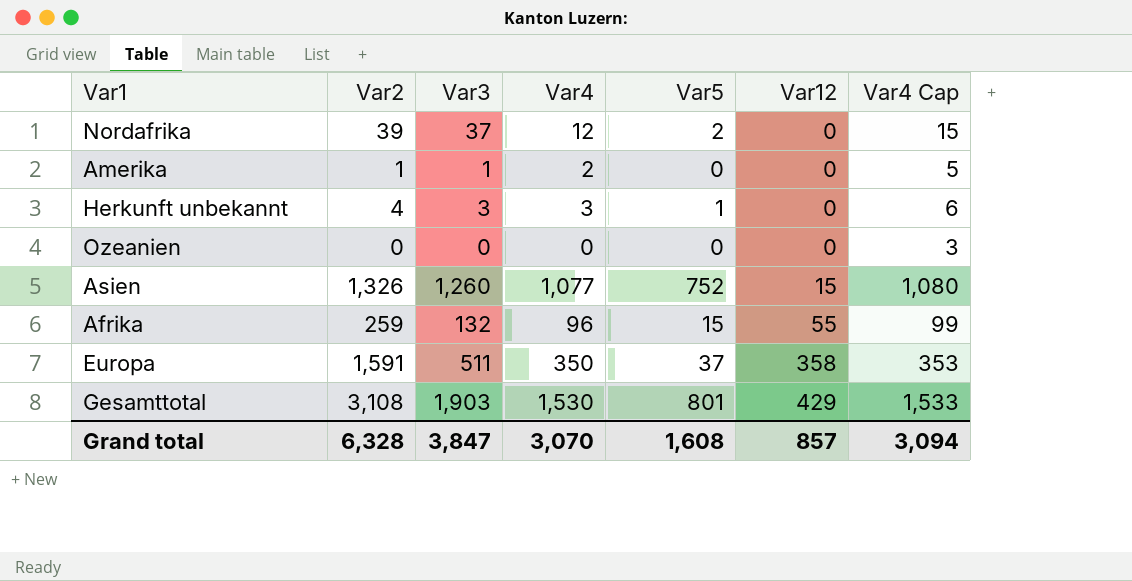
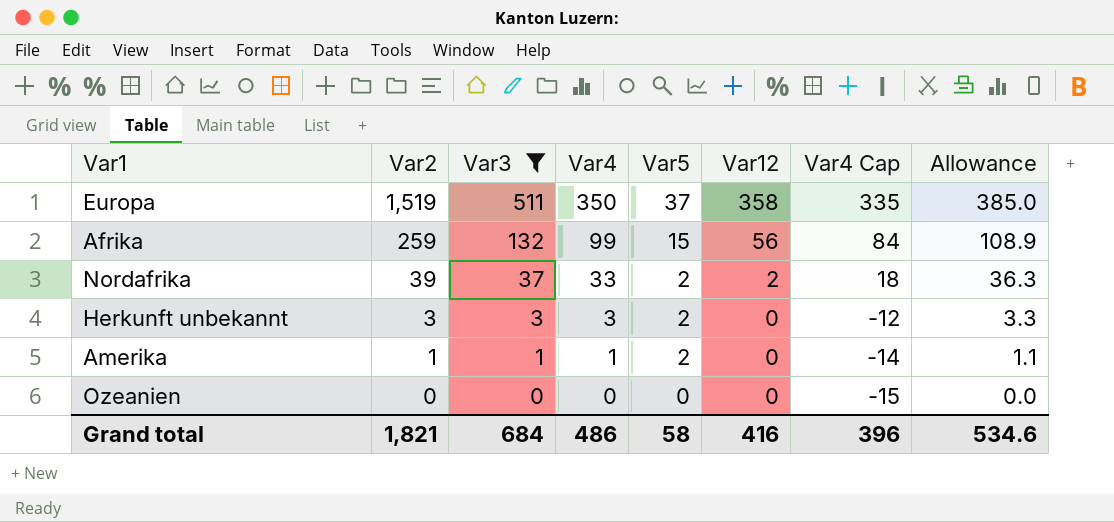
filter: none -> Var3 <= 511
row order: Var12 ascending -> Var2 descending
column Var4 Cap | formula: [Var4] + 3 -> [Var4] - 15
column Allowance | formula: none -> [Var4] * 1.1
Europa | Var2: 1,591 -> 1,519
Afrika | Var4: 96 -> 99
Afrika | Var12: 55 -> 56
Nordafrika | Var4: 12 -> 33
Nordafrika | Var12: 0 -> 2
Herkunft unbekannt | Var2: 4 -> 3
Herkunft unbekannt | Var5: 1 -> 2
Amerika | Var4: 2 -> 1
Amerika | Var5: 0 -> 2
Grand total | Var2: 6,328 -> 1,821
Grand total | Var3: 3,847 -> 684
Grand total | Var4: 3,070 -> 486
Grand total | Var5: 1,608 -> 58
Grand total | Var12: 857 -> 416
Grand total | Var4 Cap: 3,094 -> 396

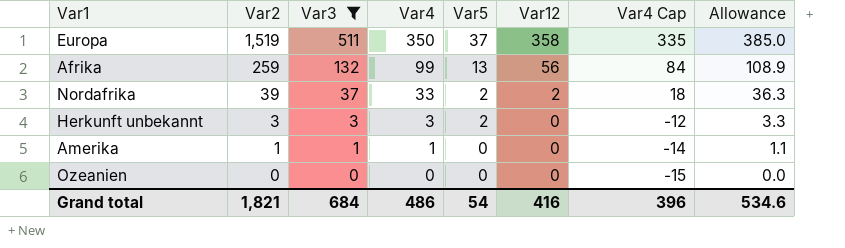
Afrika | Var5: 15 -> 13
Amerika | Var5: 2 -> 0
Grand total | Var5: 58 -> 54

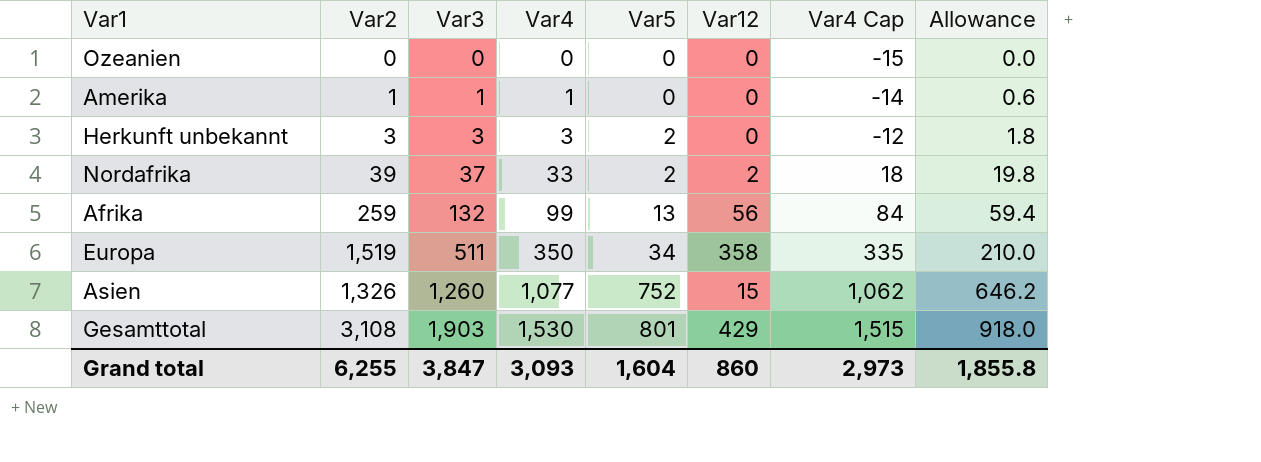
filter: Var3 <= 511 -> none
row order: Var2 descending -> Var3 ascending
column Allowance | formula: [Var4] * 1.1 -> [Var4] * 0.6
Europa | Var5: 37 -> 34
Grand total | Var2: 1,821 -> 6,255
Grand total | Var3: 684 -> 3,847
Grand total | Var4: 486 -> 3,093
Grand total | Var5: 54 -> 1,604
Grand total | Var12: 416 -> 860
Grand total | Var4 Cap: 396 -> 2,973
Grand total | Allowance: 534.6 -> 1,855.8

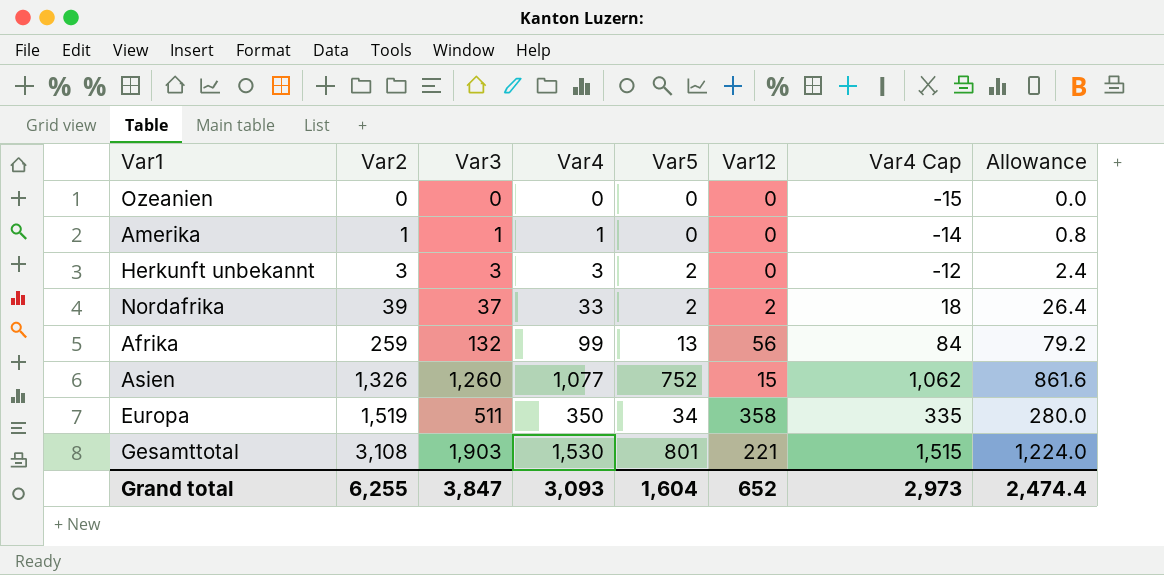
row order: Var3 ascending -> Var2 ascending
column Allowance | formula: [Var4] * 0.6 -> [Var4] * 0.8
Gesamttotal | Var12: 429 -> 221
Grand total | Var12: 860 -> 652
Grand total | Allowance: 1,855.8 -> 2,474.4

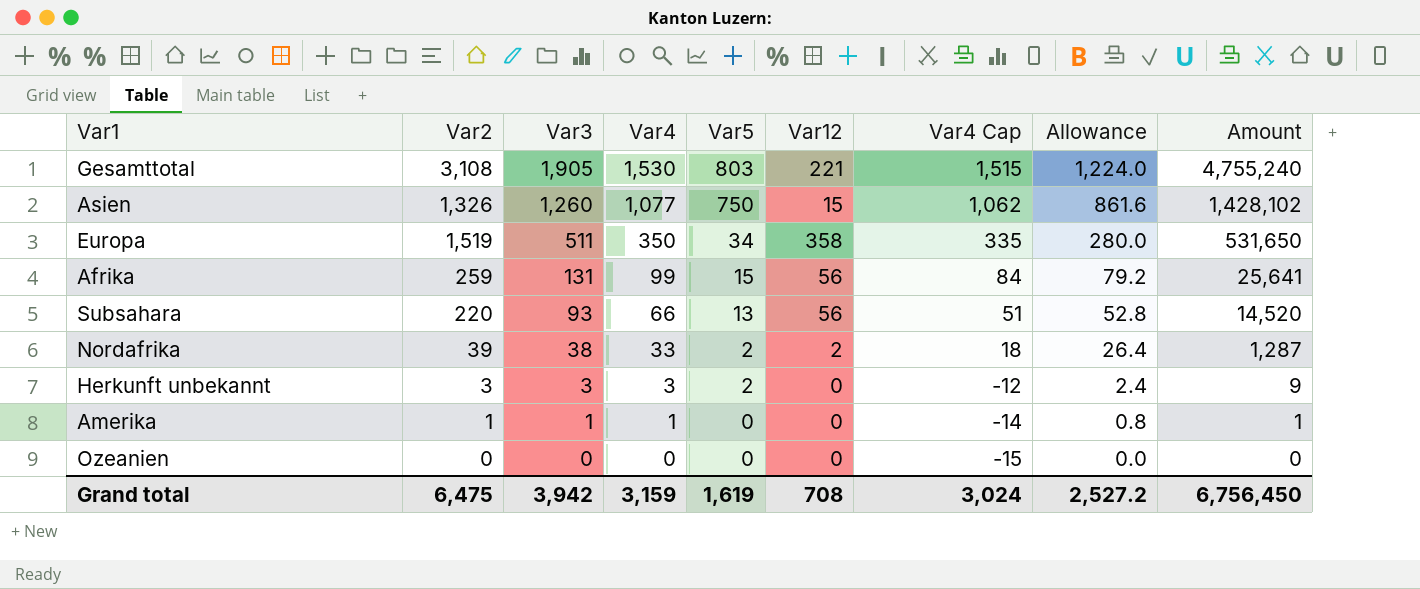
row order: Var2 ascending -> Var3 descending
column Amount | formula: none -> [Var2] * [Var4]
Gesamttotal | Var3: 1,903 -> 1,905
Gesamttotal | Var5: 801 -> 803
Asien | Var5: 752 -> 750
Afrika | Var3: 132 -> 131
Afrika | Var5: 13 -> 15
row Subsahara: none -> 220 | 93 | 66 | 13 | 56 | 51 | 52.8 | 14,520
Nordafrika | Var3: 37 -> 38
Grand total | Var2: 6,255 -> 6,475
Grand total | Var3: 3,847 -> 3,942
Grand total | Var4: 3,093 -> 3,159
Grand total | Var5: 1,604 -> 1,619
Grand total | Var12: 652 -> 708
Grand total | Var4 Cap: 2,973 -> 3,024
Grand total | Allowance: 2,474.4 -> 2,527.2

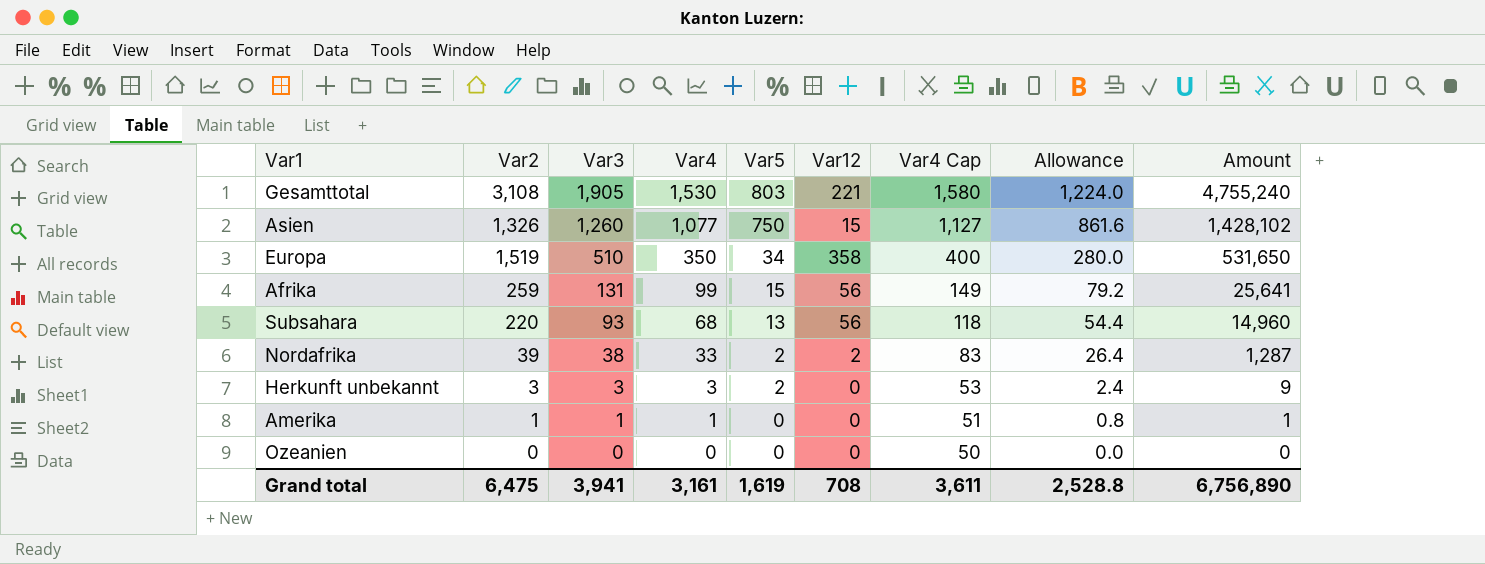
column Var4 Cap | formula: [Var4] - 15 -> [Var4] + 50
Europa | Var3: 511 -> 510
Subsahara | Var4: 66 -> 68
Subsahara | Allowance: 52.8 -> 54.4
Subsahara | Amount: 14,520 -> 14,960
Grand total | Var3: 3,942 -> 3,941
Grand total | Var4: 3,159 -> 3,161
Grand total | Var4 Cap: 3,024 -> 3,611
Grand total | Allowance: 2,527.2 -> 2,528.8
Grand total | Amount: 6,756,450 -> 6,756,890

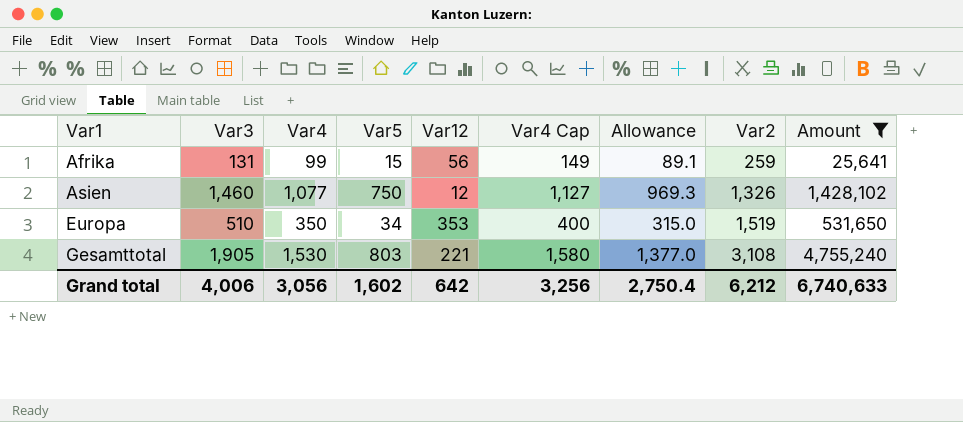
filter: none -> Amount >= 25,641
row order: Var3 descending -> Var1 ascending
column Allowance | formula: [Var4] * 0.8 -> [Var4] * 0.9
column Var2 | position: 2 -> 8
Asien | Var3: 1,260 -> 1,460
Asien | Var12: 15 -> 12
Europa | Var12: 358 -> 353
Grand total | Var3: 3,941 -> 4,006
Grand total | Var4: 3,161 -> 3,056
Grand total | Var5: 1,619 -> 1,602
Grand total | Var12: 708 -> 642
Grand total | Var4 Cap: 3,611 -> 3,256
Grand total | Allowance: 2,528.8 -> 2,750.4
Grand total | Var2: 6,475 -> 6,212
Grand total | Amount: 6,756,890 -> 6,740,633

